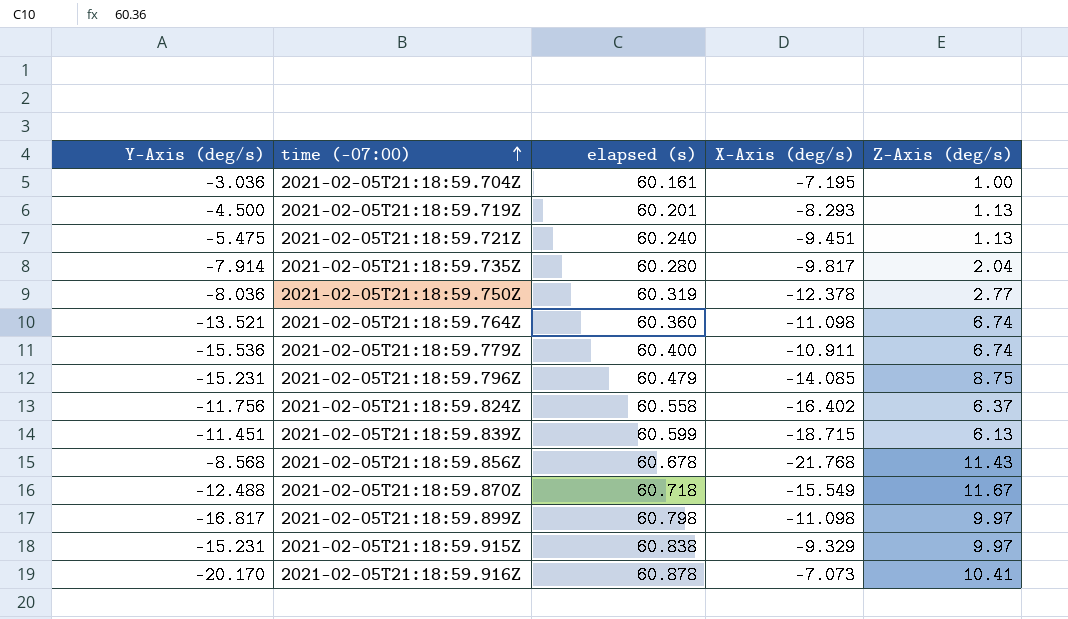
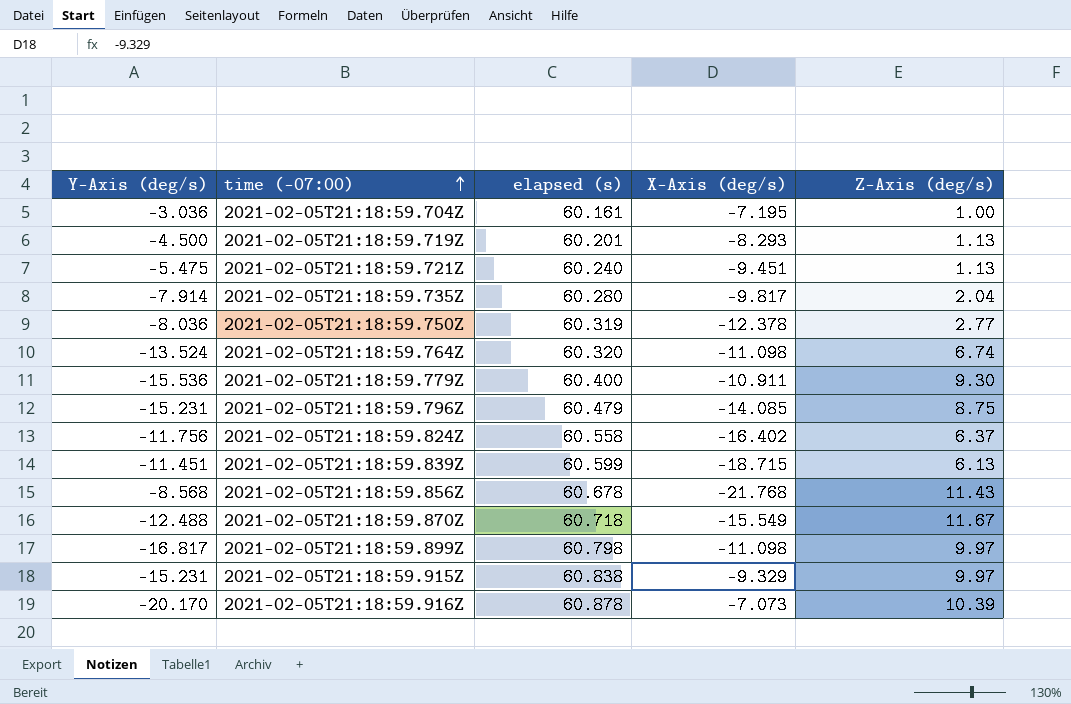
2021-02-05T21:18:59.764Z | Y-Axis (deg/s): -13.521 -> -13.524
2021-02-05T21:18:59.764Z | elapsed (s): 60.360 -> 60.320
2021-02-05T21:18:59.779Z | Z-Axis (deg/s): 6.74 -> 9.30
2021-02-05T21:18:59.916Z | Z-Axis (deg/s): 10.41 -> 10.39

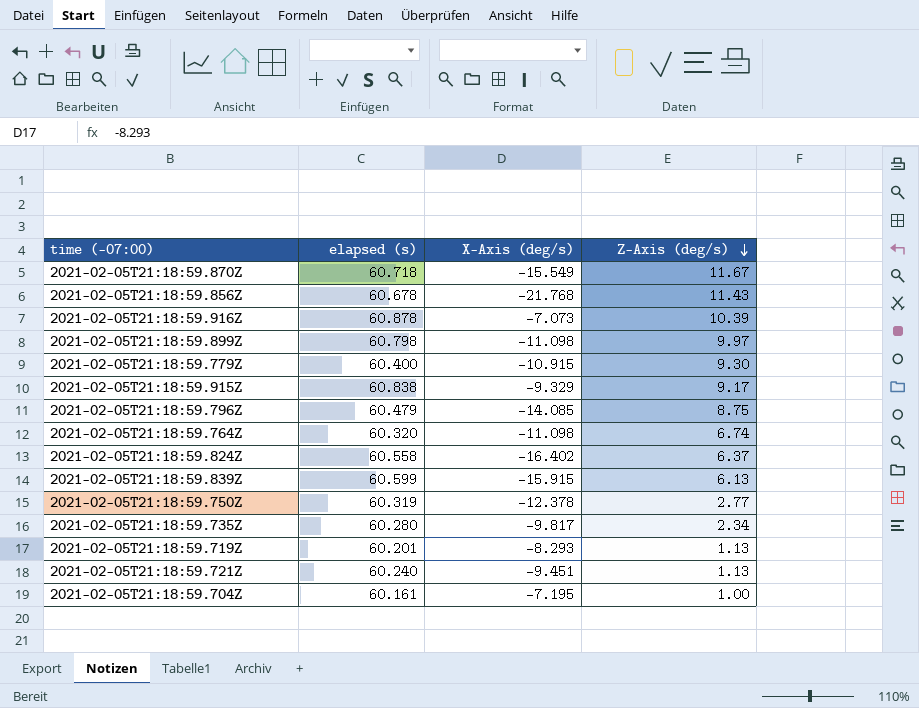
row order: time (-07:00) ascending -> Z-Axis (deg/s) descending
column Y-Axis (deg/s) | position: 1 -> none
2021-02-05T21:18:59.779Z | X-Axis (deg/s): -10.911 -> -10.915
2021-02-05T21:18:59.915Z | Z-Axis (deg/s): 9.97 -> 9.17
2021-02-05T21:18:59.839Z | X-Axis (deg/s): -18.715 -> -15.915
2021-02-05T21:18:59.735Z | Z-Axis (deg/s): 2.04 -> 2.34

